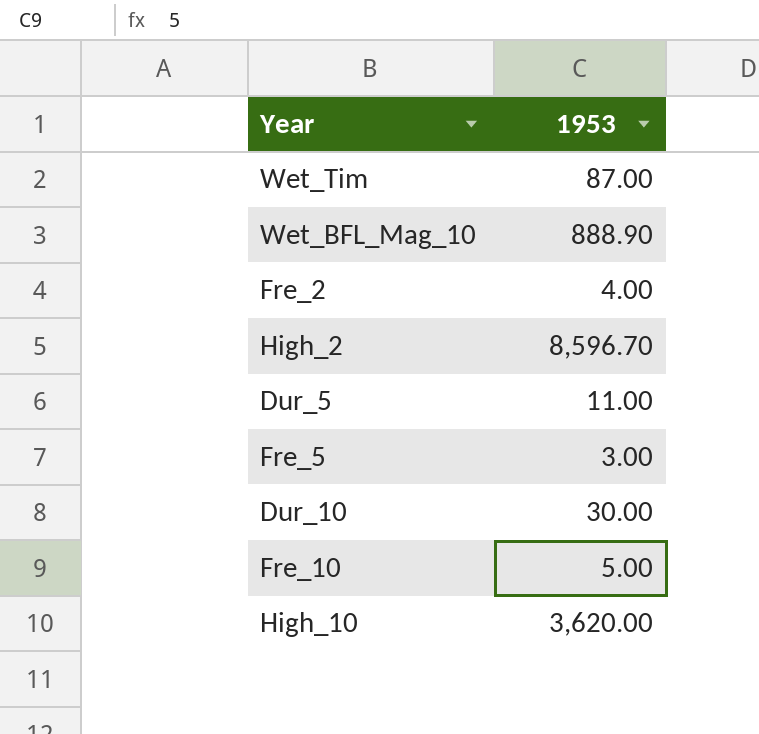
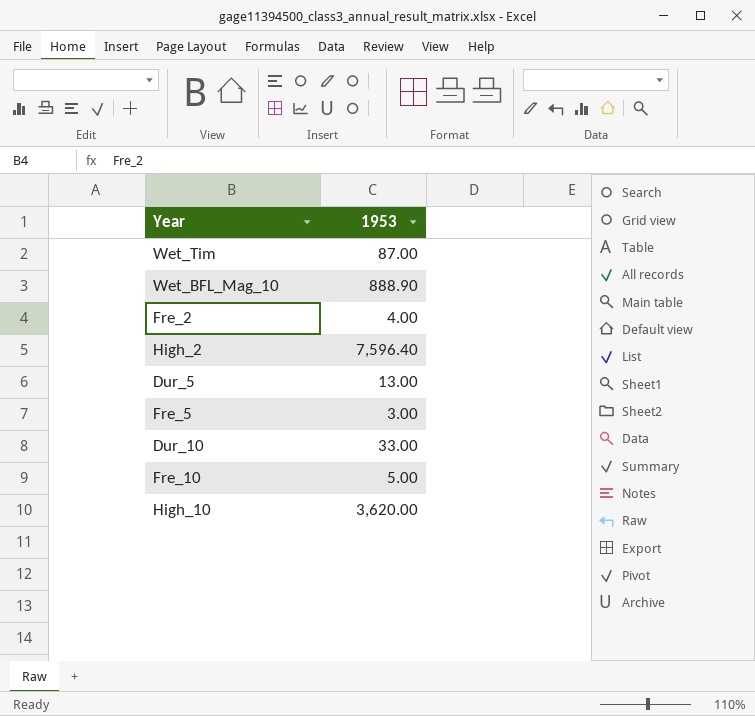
High_2 | 1953: 8,596.70 -> 7,596.40
Dur_5 | 1953: 11.00 -> 13.00
Dur_10 | 1953: 30.00 -> 33.00

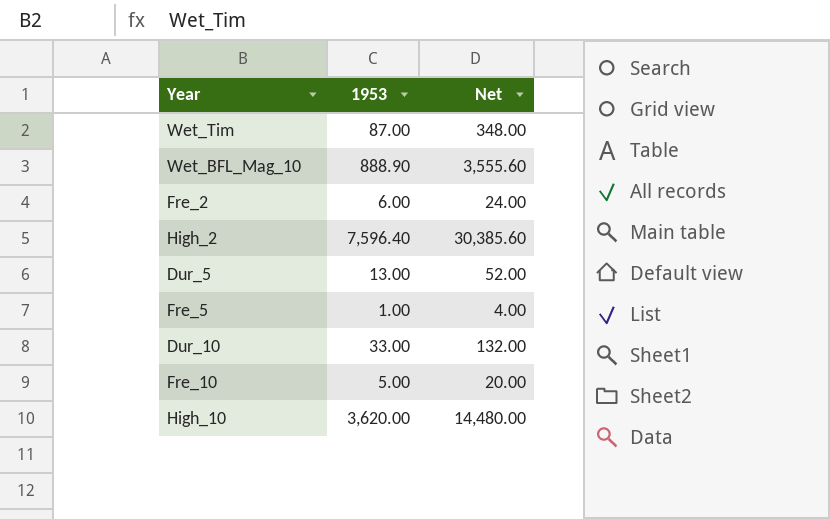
column Net | formula: none -> [1953] * 4
Fre_2 | 1953: 4.00 -> 6.00
Fre_5 | 1953: 3.00 -> 1.00

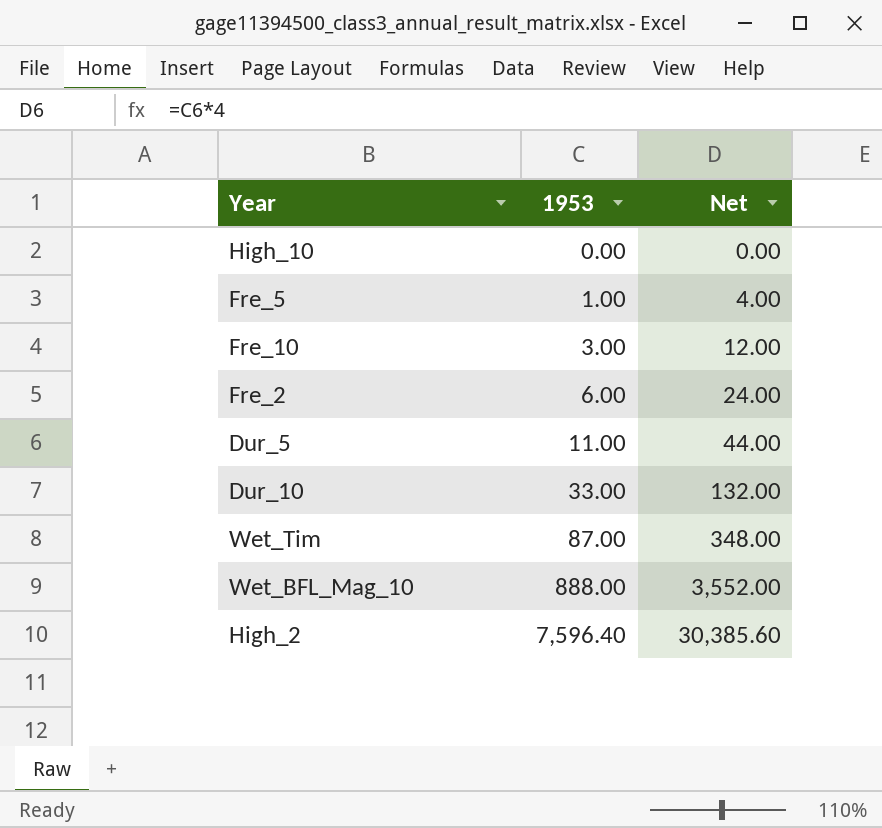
row order: none -> 1953 ascending
High_10 | 1953: 3,620.00 -> 0.00
High_10 | Net: 14,480.00 -> 0.00
Fre_10 | 1953: 5.00 -> 3.00
Fre_10 | Net: 20.00 -> 12.00
Dur_5 | 1953: 13.00 -> 11.00
Dur_5 | Net: 52.00 -> 44.00
Wet_BFL_Mag_10 | 1953: 888.90 -> 888.00
Wet_BFL_Mag_10 | Net: 3,555.60 -> 3,552.00

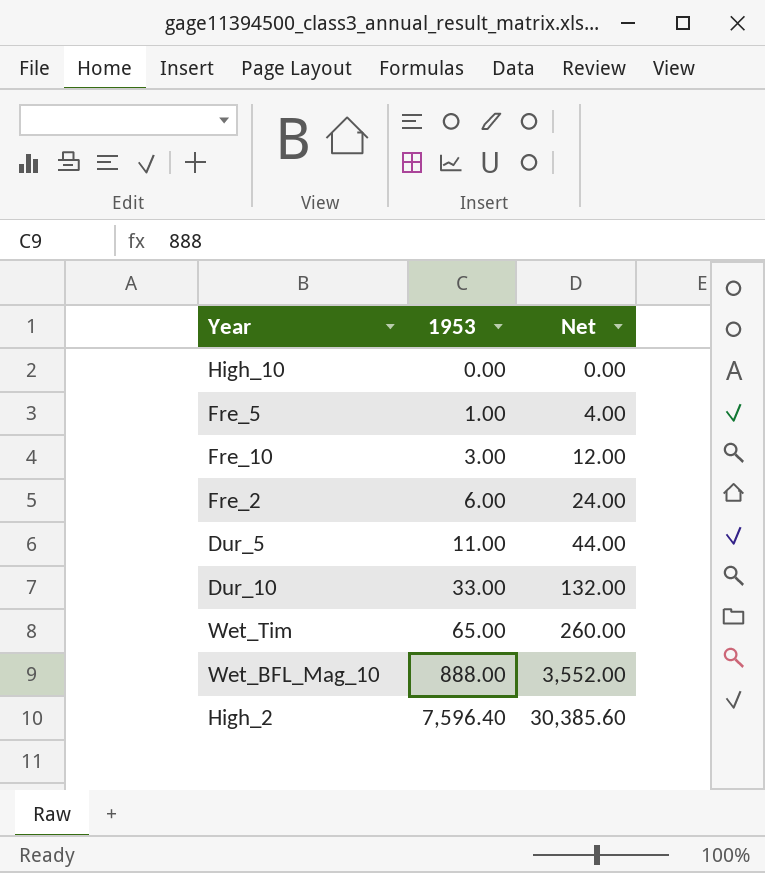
Wet_Tim | 1953: 87.00 -> 65.00
Wet_Tim | Net: 348.00 -> 260.00

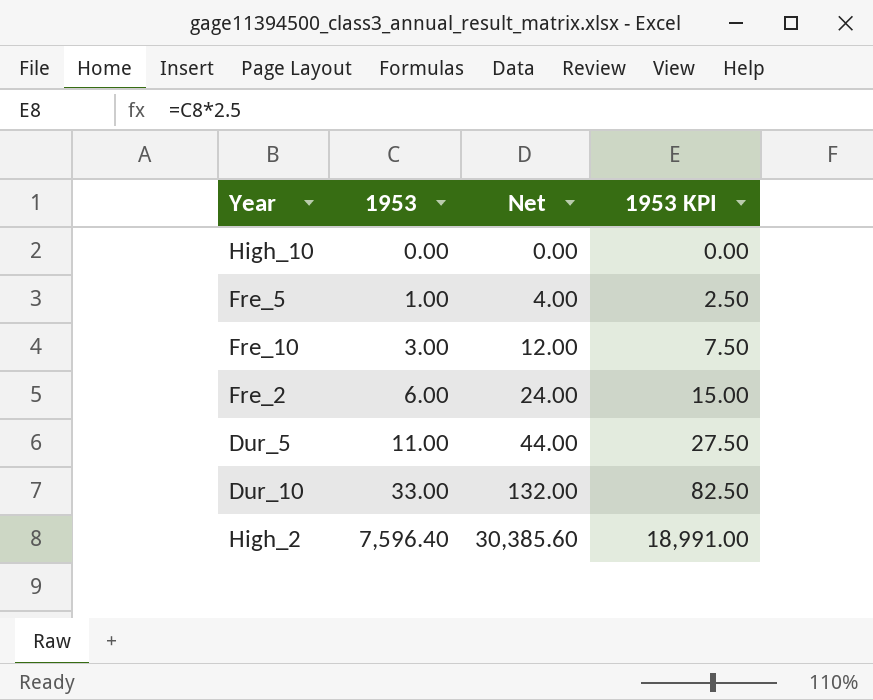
column 1953 KPI | formula: none -> [1953] * 2.5
row Wet_Tim: 65.00 | 260.00 -> none
row Wet_BFL_Mag_10: 888.00 | 3,552.00 -> none

